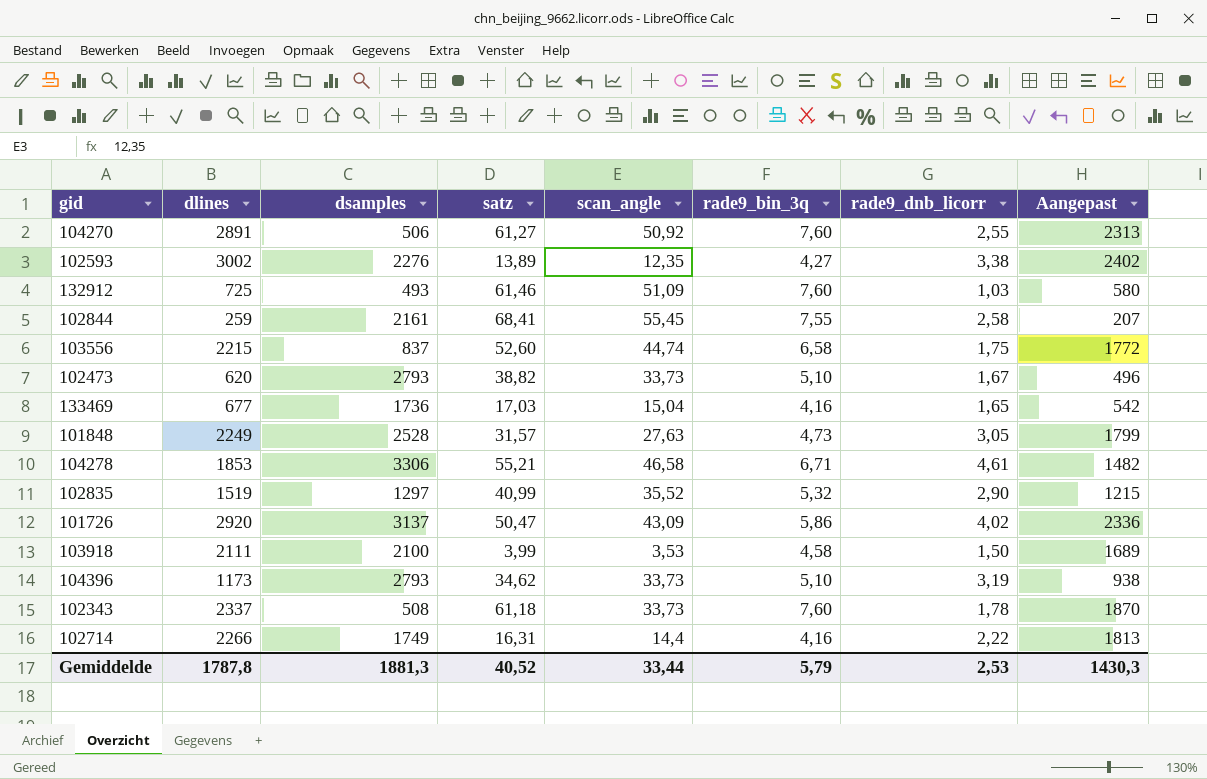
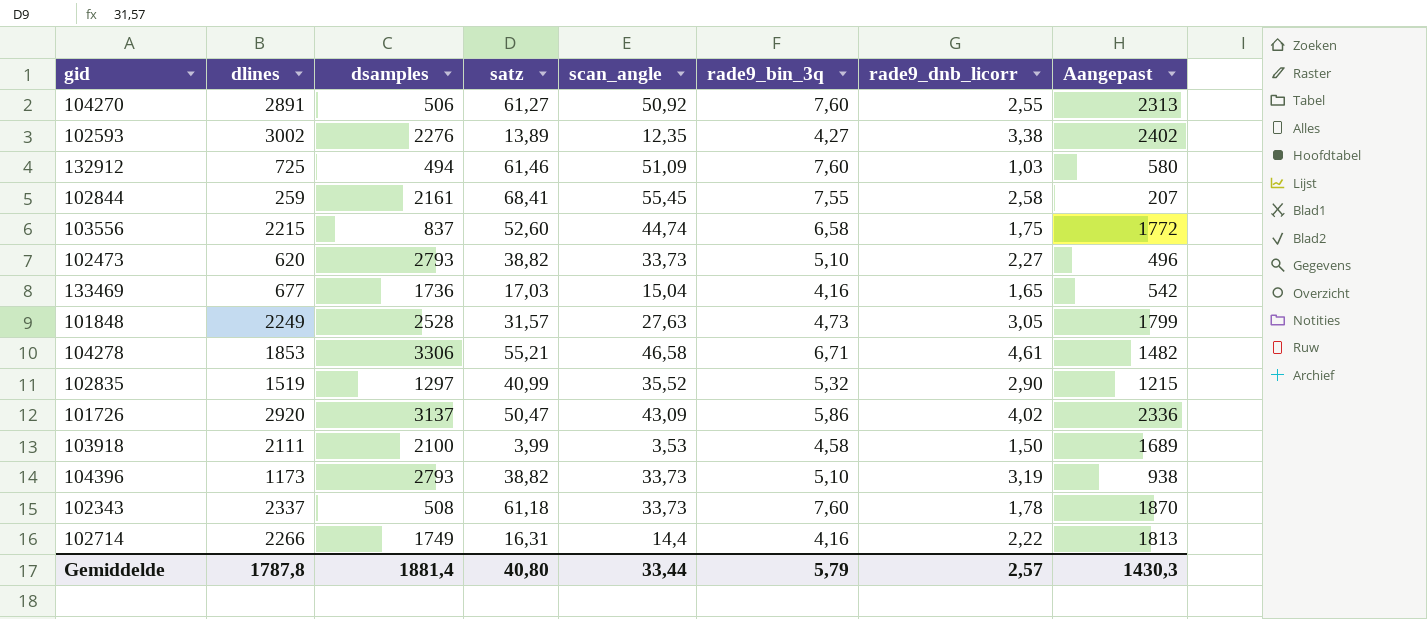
132912 | dsamples: 493 -> 494
102473 | rade9_dnb_licorr: 1,67 -> 2,27
104396 | satz: 34,62 -> 38,82
Gemiddelde | dsamples: 1881,3 -> 1881,4
Gemiddelde | satz: 40,52 -> 40,80
Gemiddelde | rade9_dnb_licorr: 2,53 -> 2,57

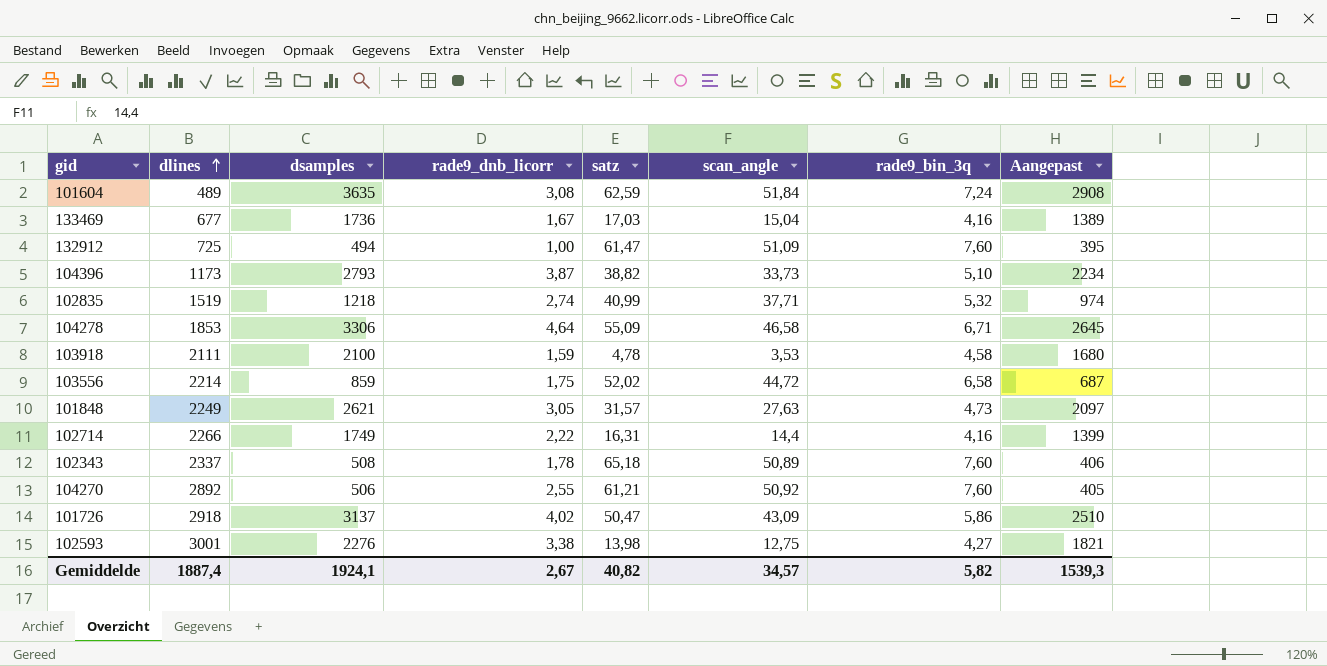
row order: none -> dlines ascending
column rade9_dnb_licorr | position: 7 -> 4
column Aangepast | formula: [dlines] * 0,8 -> [dsamples] * 0,8
row 102844: 259 | 2161 | 68,41 | 55,45 | 7,55 | 2,58 | 207 -> none
row 102473: 620 | 2793 | 38,82 | 33,73 | 5,10 | 2,27 | 496 -> none
row 101604: none -> 489 | 3635 | 3,08 | 62,59 | 51,84 | 7,24 | 2908
133469 | rade9_dnb_licorr: 1,65 -> 1,67
132912 | rade9_dnb_licorr: 1,03 -> 1,00
132912 | satz: 61,46 -> 61,47
104396 | rade9_dnb_licorr: 3,19 -> 3,87
102835 | dsamples: 1297 -> 1218
102835 | rade9_dnb_licorr: 2,90 -> 2,74
102835 | scan_angle: 35,52 -> 37,71
104278 | rade9_dnb_licorr: 4,61 -> 4,64
104278 | satz: 55,21 -> 55,09
103918 | rade9_dnb_licorr: 1,50 -> 1,59
103918 | satz: 3,99 -> 4,78
103556 | dlines: 2215 -> 2214
103556 | dsamples: 837 -> 859
103556 | satz: 52,60 -> 52,02
103556 | scan_angle: 44,74 -> 44,72
101848 | dsamples: 2528 -> 2621
102343 | satz: 61,18 -> 65,18
102343 | scan_angle: 33,73 -> 50,89
104270 | dlines: 2891 -> 2892
104270 | satz: 61,27 -> 61,21
101726 | dlines: 2920 -> 2918
102593 | dlines: 3002 -> 3001
102593 | satz: 13,89 -> 13,98
102593 | scan_angle: 12,35 -> 12,75
Gemiddelde | dlines: 1787,8 -> 1887,4
Gemiddelde | dsamples: 1881,4 -> 1924,1
Gemiddelde | rade9_dnb_licorr: 2,57 -> 2,67
Gemiddelde | satz: 40,80 -> 40,82
Gemiddelde | scan_angle: 33,44 -> 34,57
Gemiddelde | rade9_bin_3q: 5,79 -> 5,82
Gemiddelde | Aangepast: 1430,3 -> 1539,3

